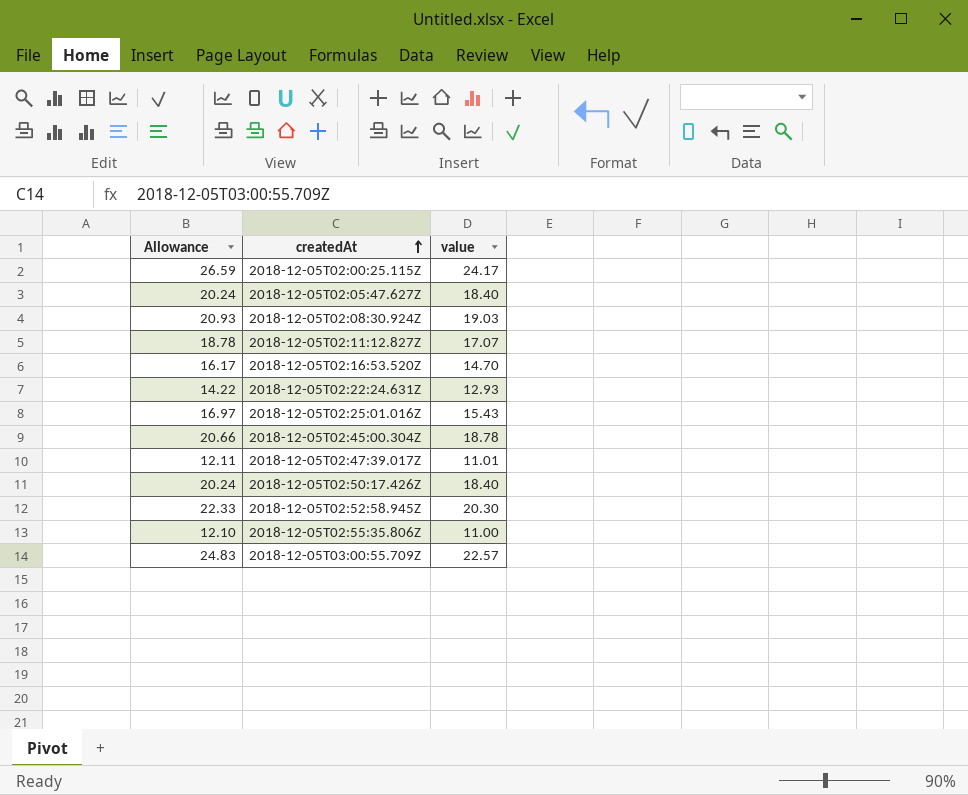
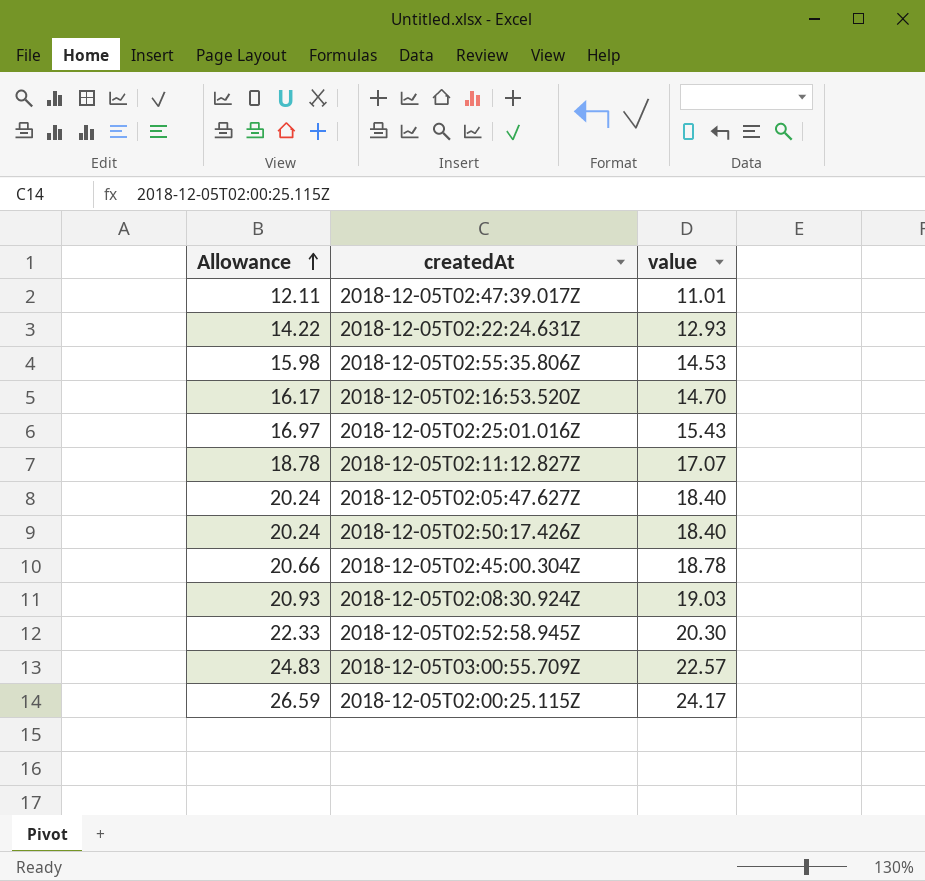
row order: createdAt ascending -> Allowance ascending
2018-12-05T02:55:35.806Z | Allowance: 12.10 -> 15.98
2018-12-05T02:55:35.806Z | value: 11.00 -> 14.53

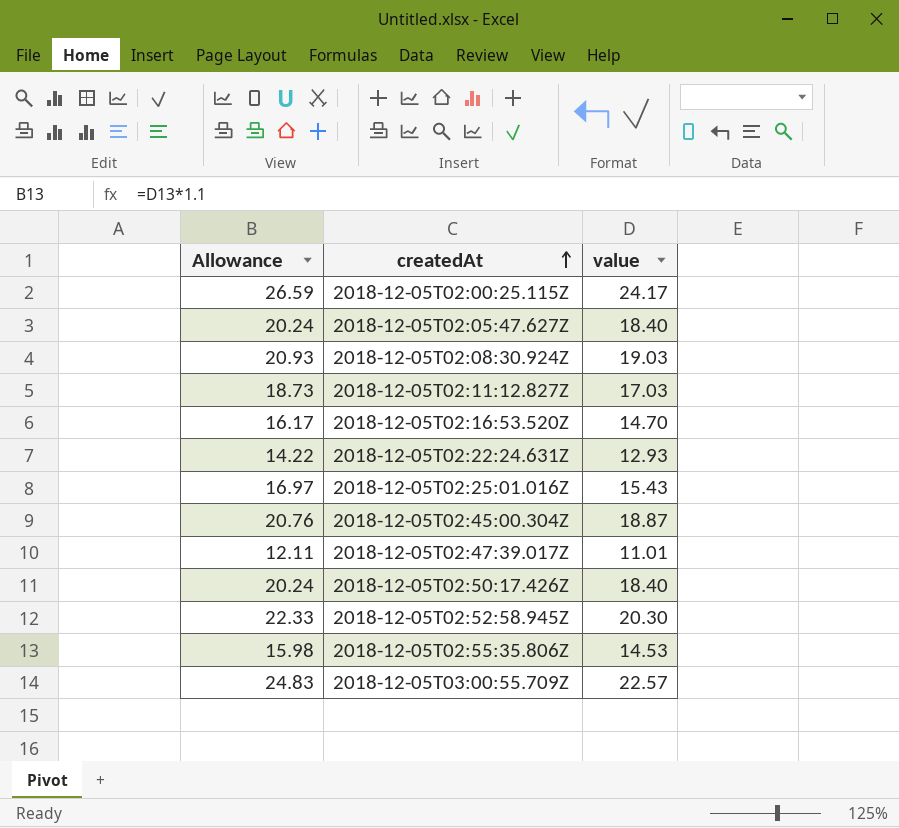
row order: Allowance ascending -> createdAt ascending
2018-12-05T02:11:12.827Z | Allowance: 18.78 -> 18.73
2018-12-05T02:11:12.827Z | value: 17.07 -> 17.03
2018-12-05T02:45:00.304Z | Allowance: 20.66 -> 20.76
2018-12-05T02:45:00.304Z | value: 18.78 -> 18.87

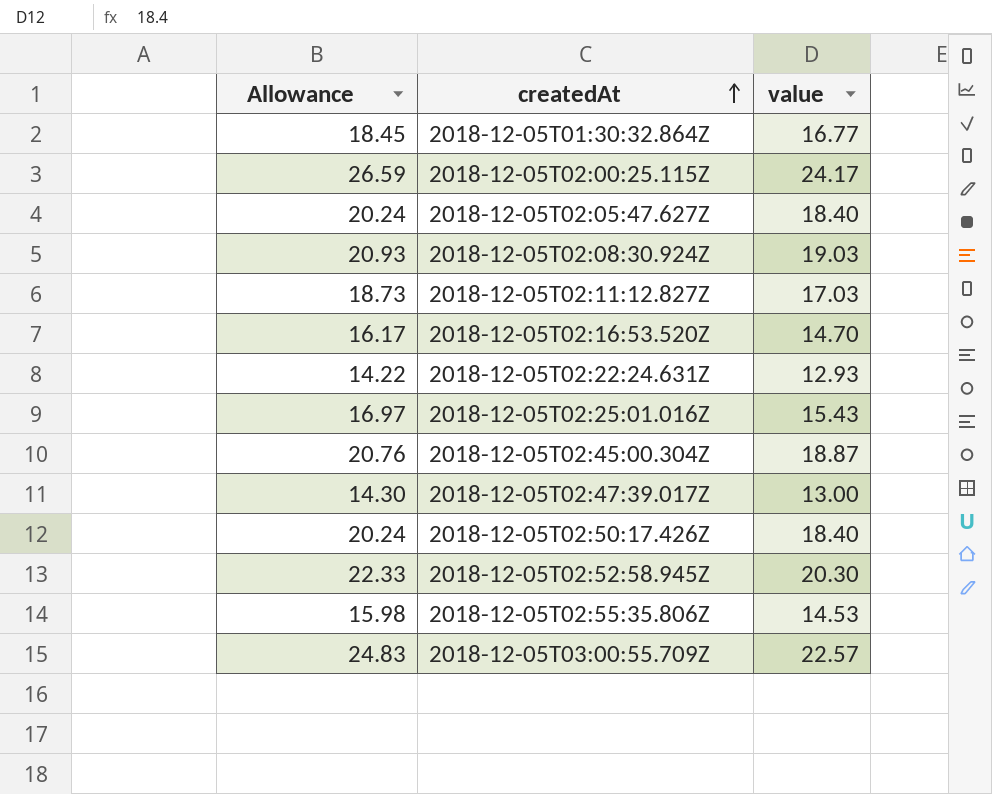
row 2018-12-05T01:30:32.864Z: none -> 18.45 | 16.77
2018-12-05T02:47:39.017Z | Allowance: 12.11 -> 14.30
2018-12-05T02:47:39.017Z | value: 11.01 -> 13.00

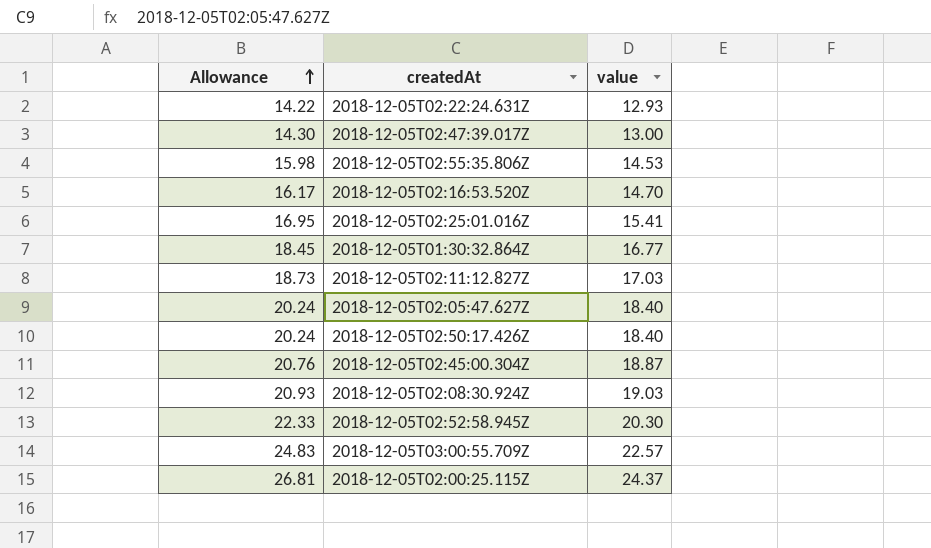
row order: createdAt ascending -> Allowance ascending
2018-12-05T02:25:01.016Z | Allowance: 16.97 -> 16.95
2018-12-05T02:25:01.016Z | value: 15.43 -> 15.41
2018-12-05T02:00:25.115Z | Allowance: 26.59 -> 26.81
2018-12-05T02:00:25.115Z | value: 24.17 -> 24.37

